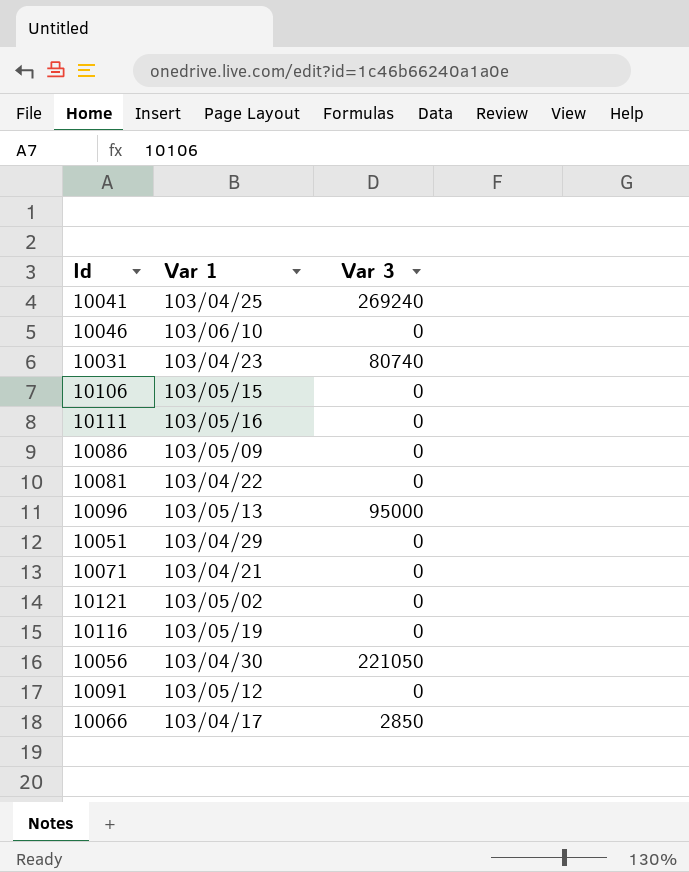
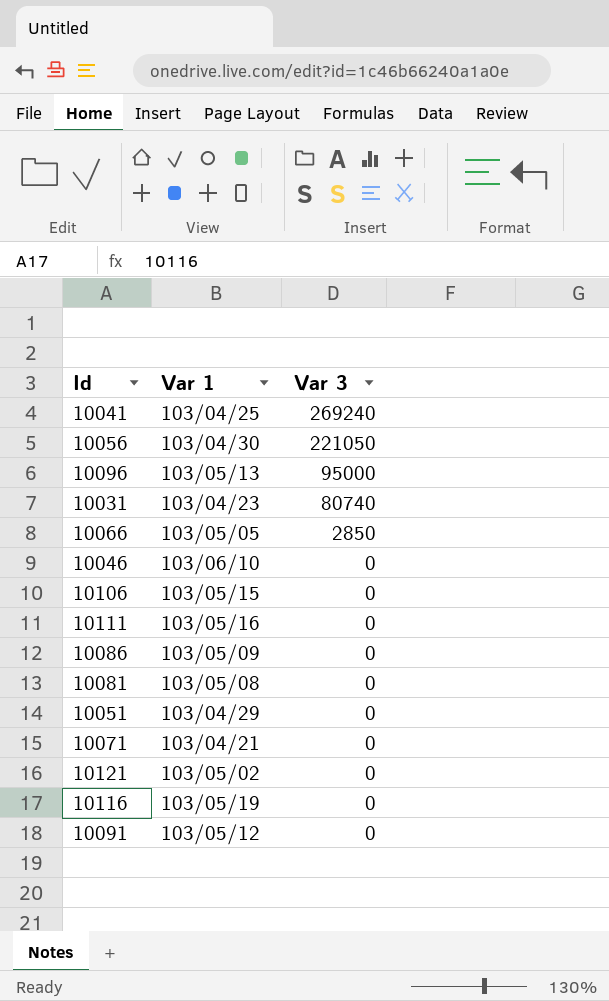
row order: none -> Var 3 descending
10066 | Var 1: 103/04/17 -> 103/05/05
10081 | Var 1: 103/04/22 -> 103/05/08

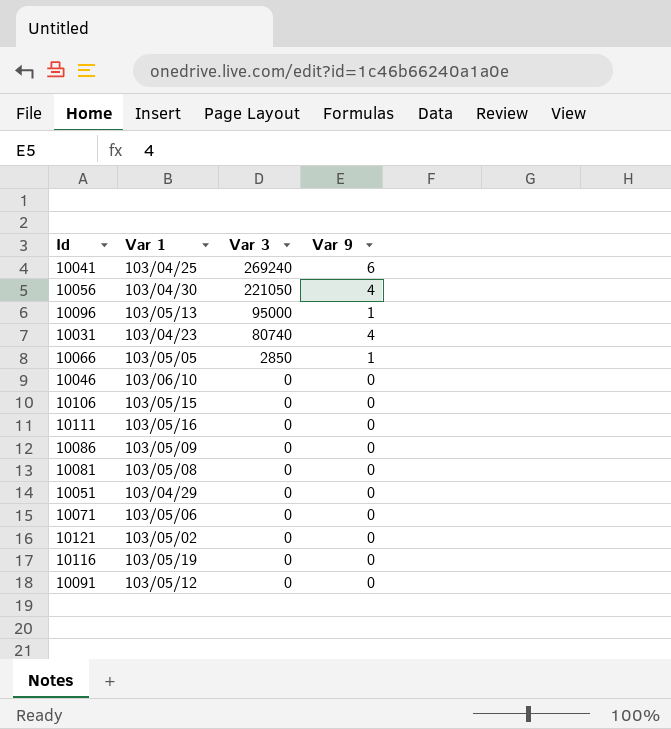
column Var 9 | position: none -> 4
10071 | Var 1: 103/04/21 -> 103/05/06

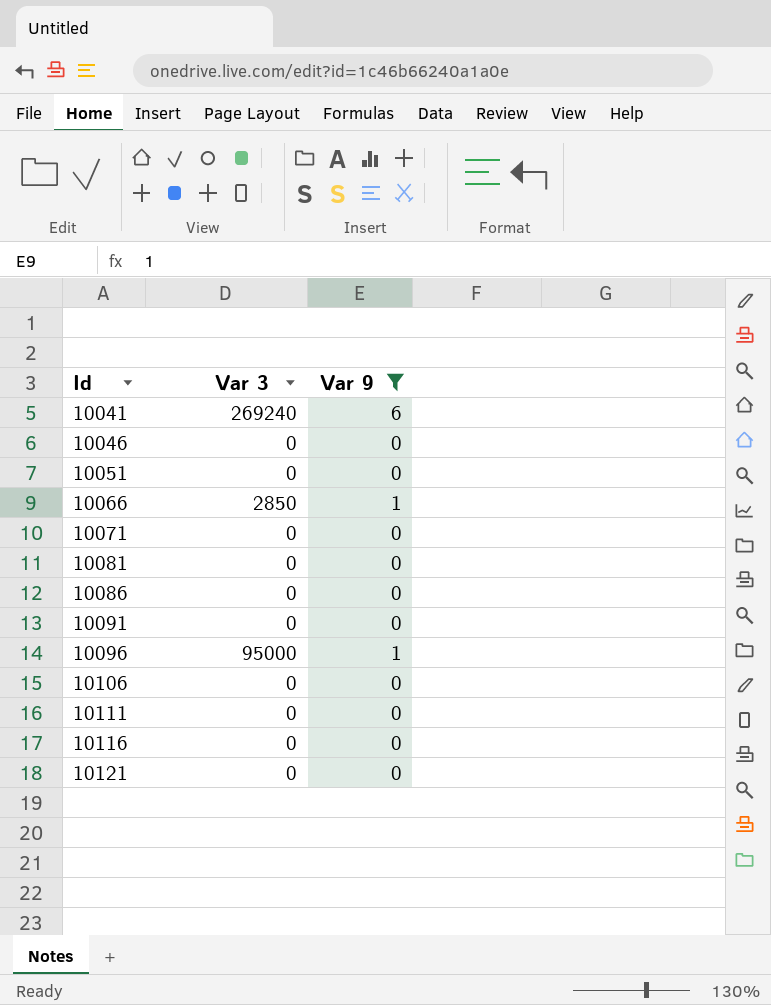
filter: none -> Var 9 != 4
row order: Var 3 descending -> Id ascending
column Var 1 | position: 2 -> none

